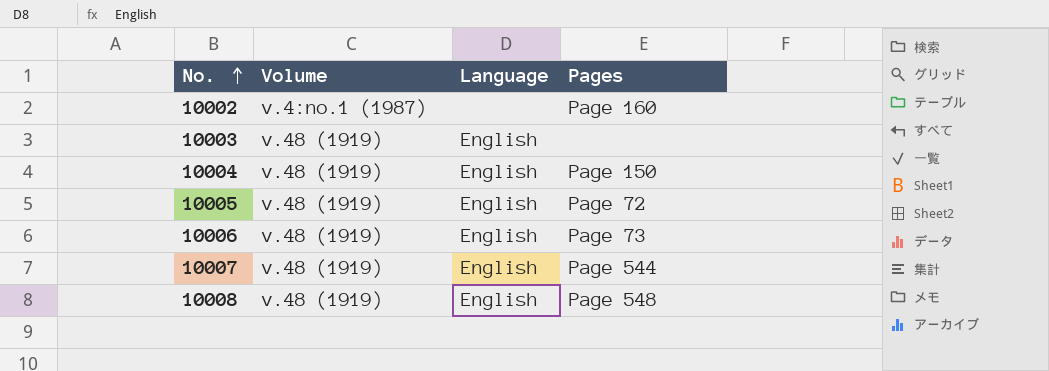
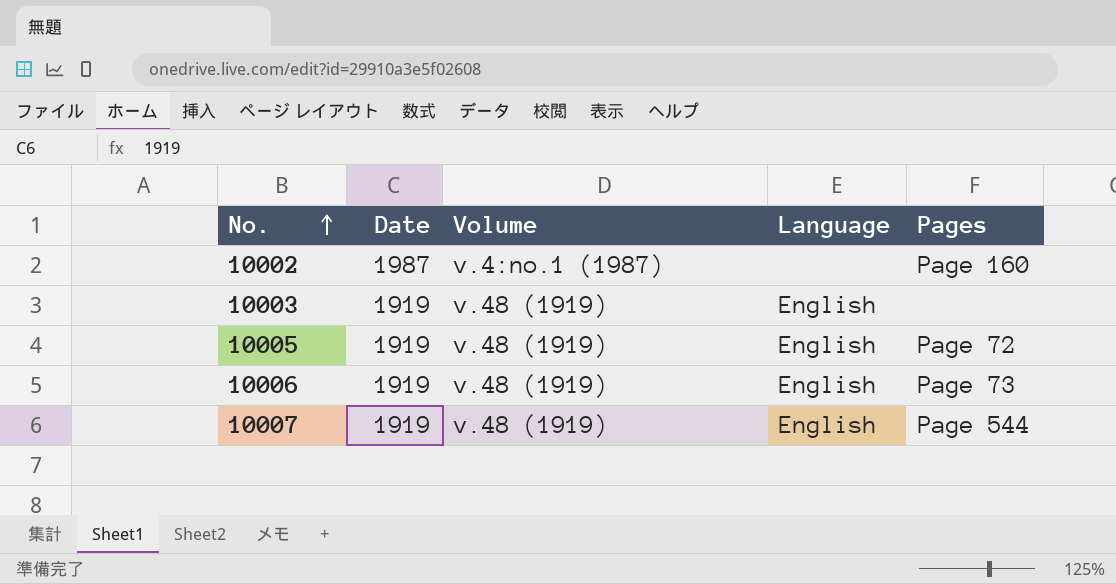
column Date | position: none -> 2
row 10004: v.48 (1919) | English | Page 150 -> none
row 10008: v.48 (1919) | English | Page 548 -> none

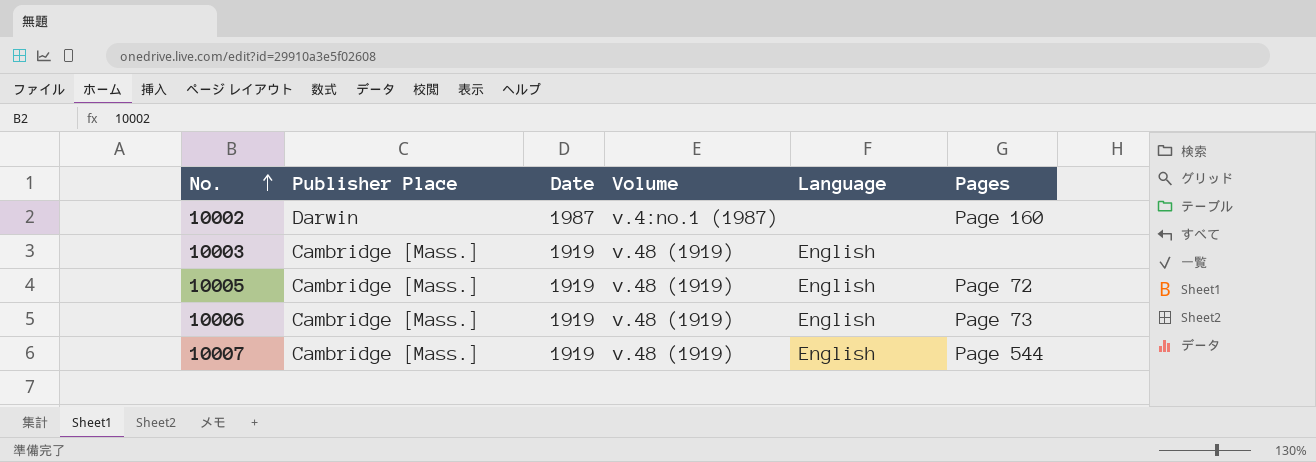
column Publisher Place | position: none -> 2

